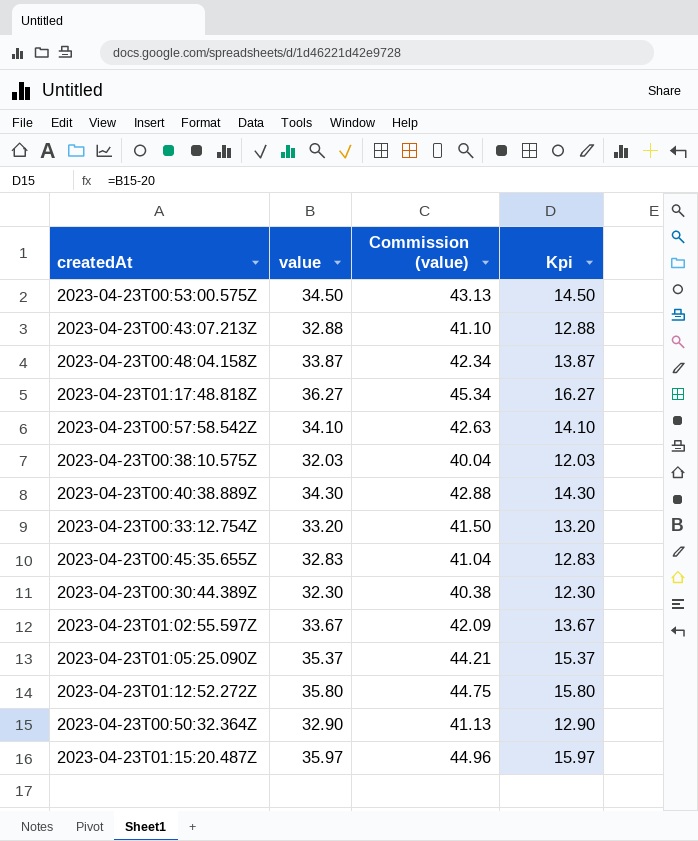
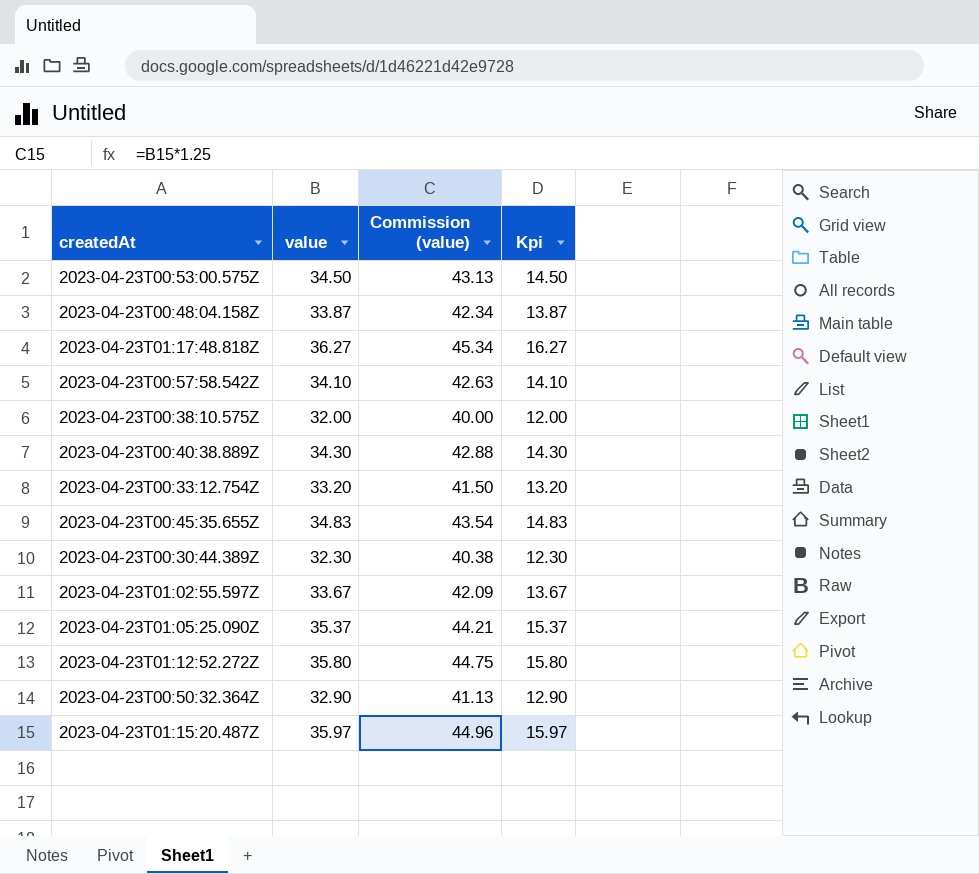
row 2023-04-23T00:43:07.213Z: 32.88 | 41.10 | 12.88 -> none
2023-04-23T00:38:10.575Z | value: 32.03 -> 32.00
2023-04-23T00:38:10.575Z | Commission (value): 40.04 -> 40.00
2023-04-23T00:38:10.575Z | Kpi: 12.03 -> 12.00
2023-04-23T00:45:35.655Z | value: 32.83 -> 34.83
2023-04-23T00:45:35.655Z | Commission (value): 41.04 -> 43.54
2023-04-23T00:45:35.655Z | Kpi: 12.83 -> 14.83

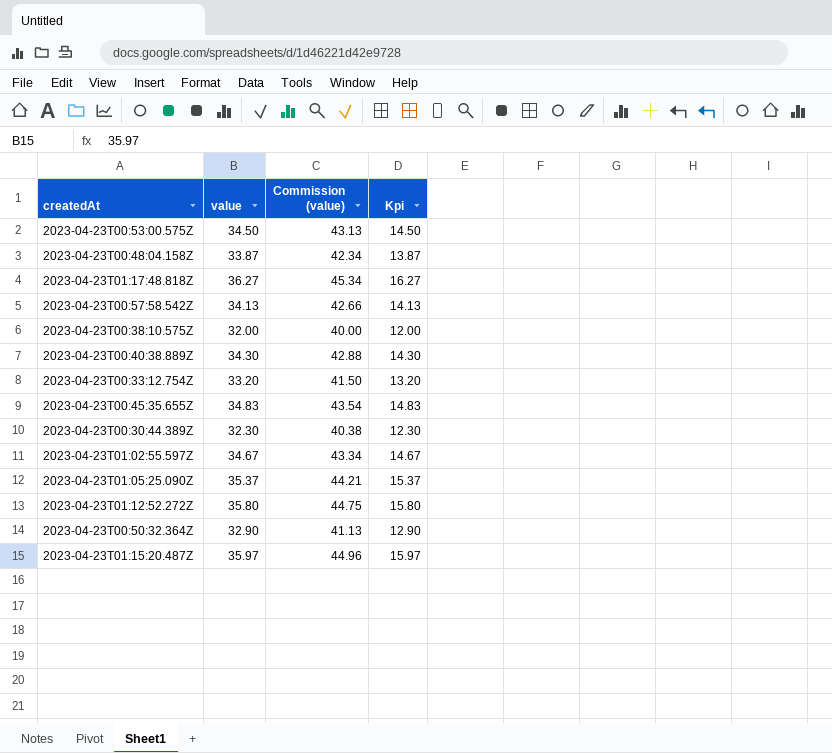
2023-04-23T00:57:58.542Z | value: 34.10 -> 34.13
2023-04-23T00:57:58.542Z | Commission (value): 42.63 -> 42.66
2023-04-23T00:57:58.542Z | Kpi: 14.10 -> 14.13
2023-04-23T01:02:55.597Z | value: 33.67 -> 34.67
2023-04-23T01:02:55.597Z | Commission (value): 42.09 -> 43.34
2023-04-23T01:02:55.597Z | Kpi: 13.67 -> 14.67

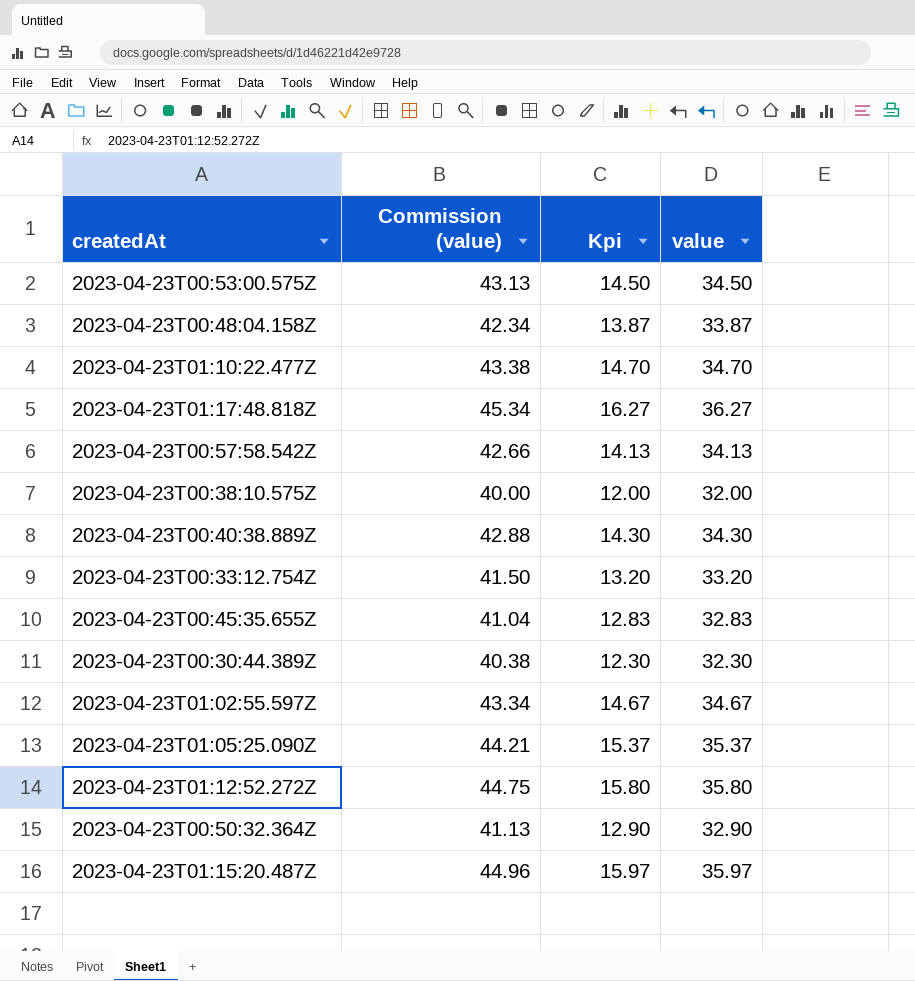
column value | position: 2 -> 4
row 2023-04-23T01:10:22.477Z: none -> 43.38 | 14.70 | 34.70
2023-04-23T00:45:35.655Z | Commission (value): 43.54 -> 41.04
2023-04-23T00:45:35.655Z | Kpi: 14.83 -> 12.83
2023-04-23T00:45:35.655Z | value: 34.83 -> 32.83

